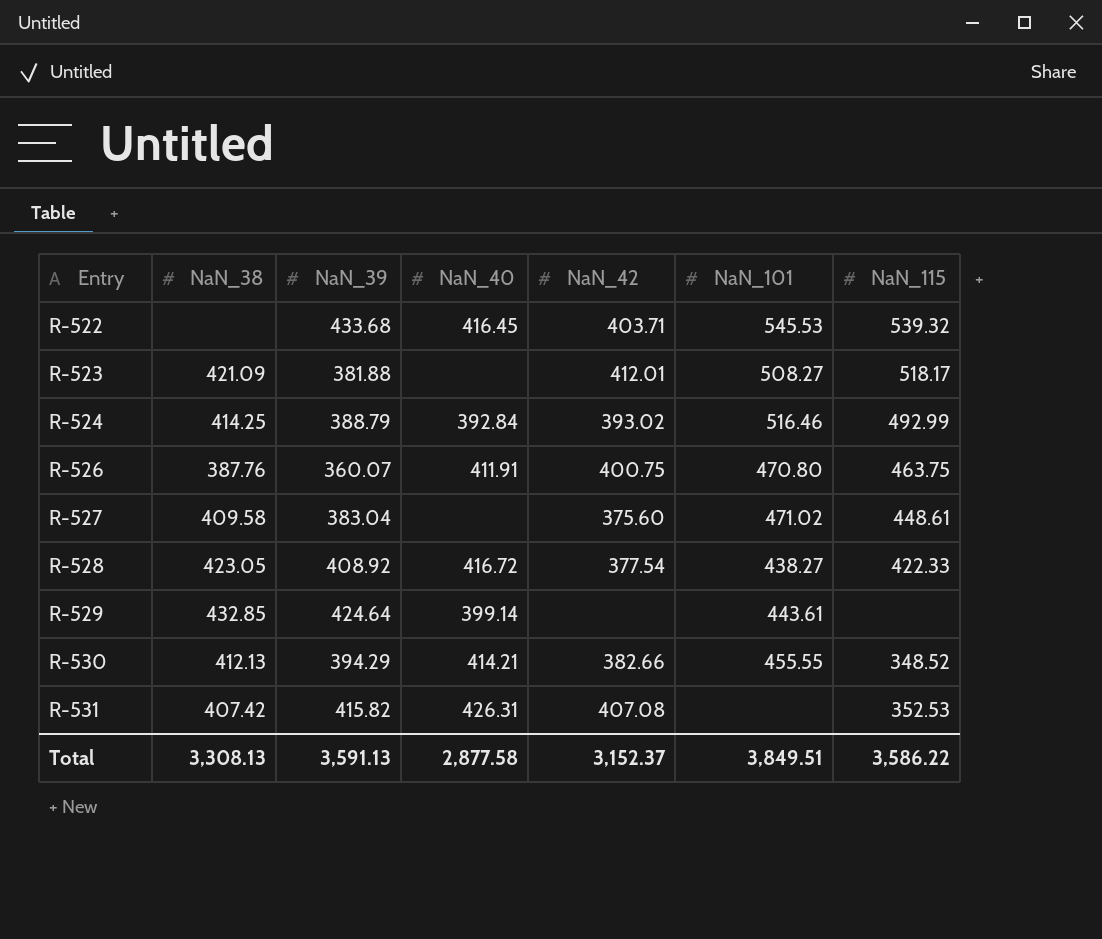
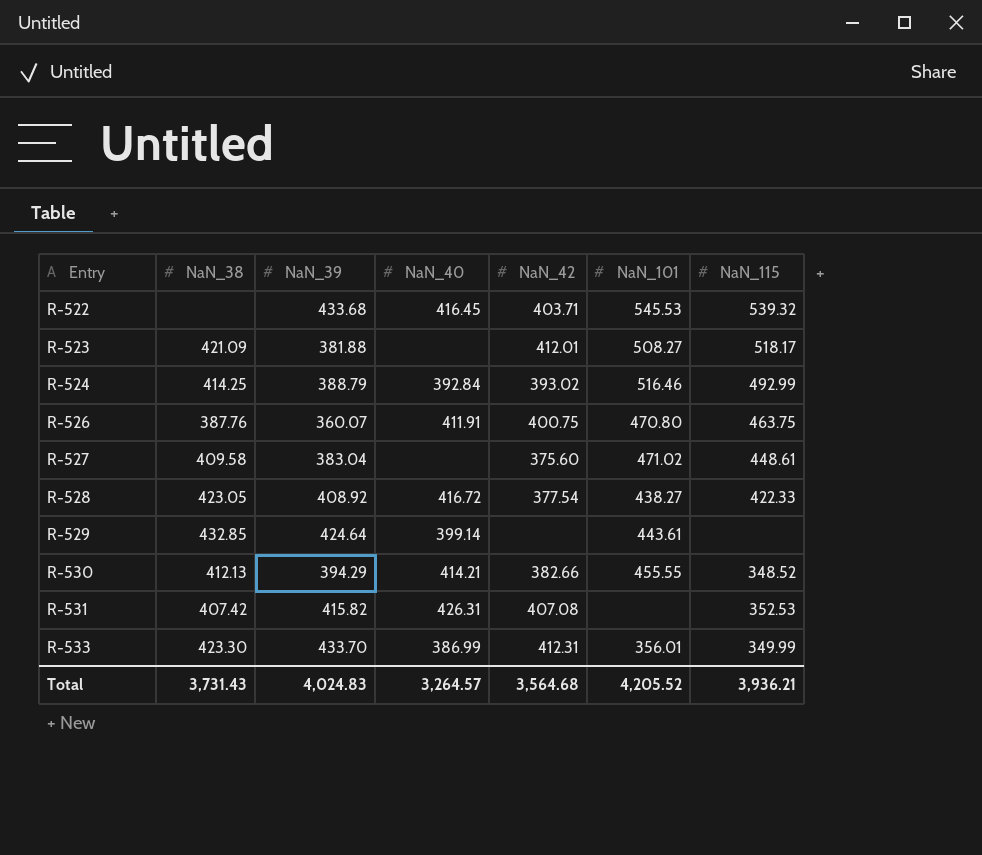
row R-533: none -> 423.30 | 433.70 | 386.99 | 412.31 | 356.01 | 349.99
Total | NaN_38: 3,308.13 -> 3,731.43
Total | NaN_39: 3,591.13 -> 4,024.83
Total | NaN_40: 2,877.58 -> 3,264.57
Total | NaN_42: 3,152.37 -> 3,564.68
Total | NaN_101: 3,849.51 -> 4,205.52
Total | NaN_115: 3,586.22 -> 3,936.21

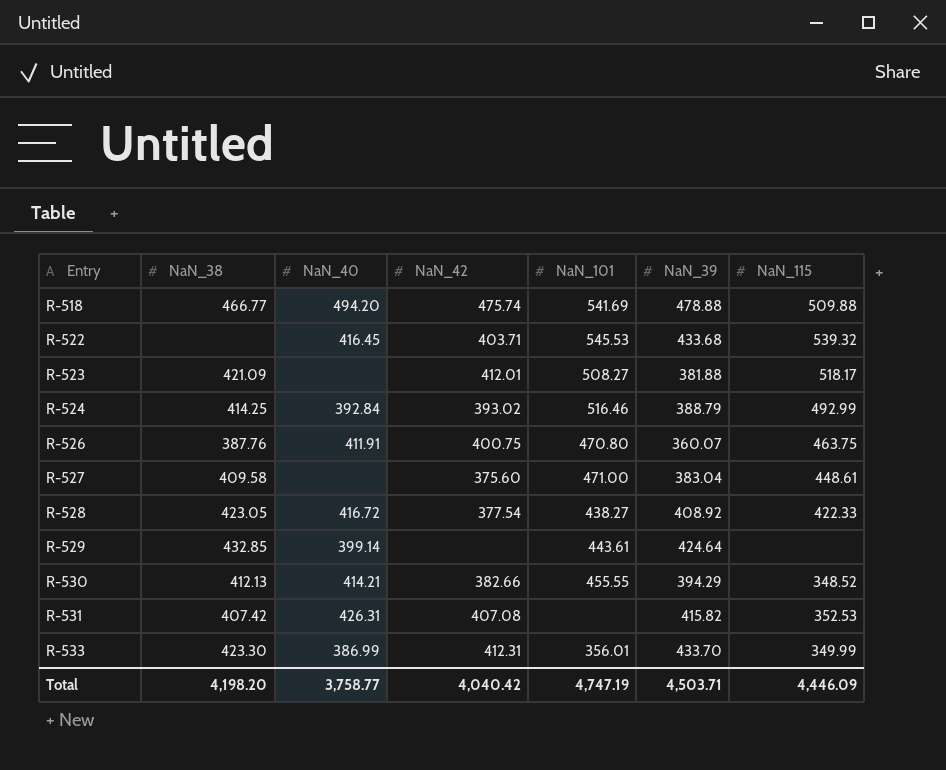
column NaN_39 | position: 3 -> 6
row R-518: none -> 466.77 | 494.20 | 475.74 | 541.69 | 478.88 | 509.88
R-527 | NaN_101: 471.02 -> 471.00
Total | NaN_38: 3,731.43 -> 4,198.20
Total | NaN_40: 3,264.57 -> 3,758.77
Total | NaN_42: 3,564.68 -> 4,040.42
Total | NaN_101: 4,205.52 -> 4,747.19
Total | NaN_39: 4,024.83 -> 4,503.71
Total | NaN_115: 3,936.21 -> 4,446.09

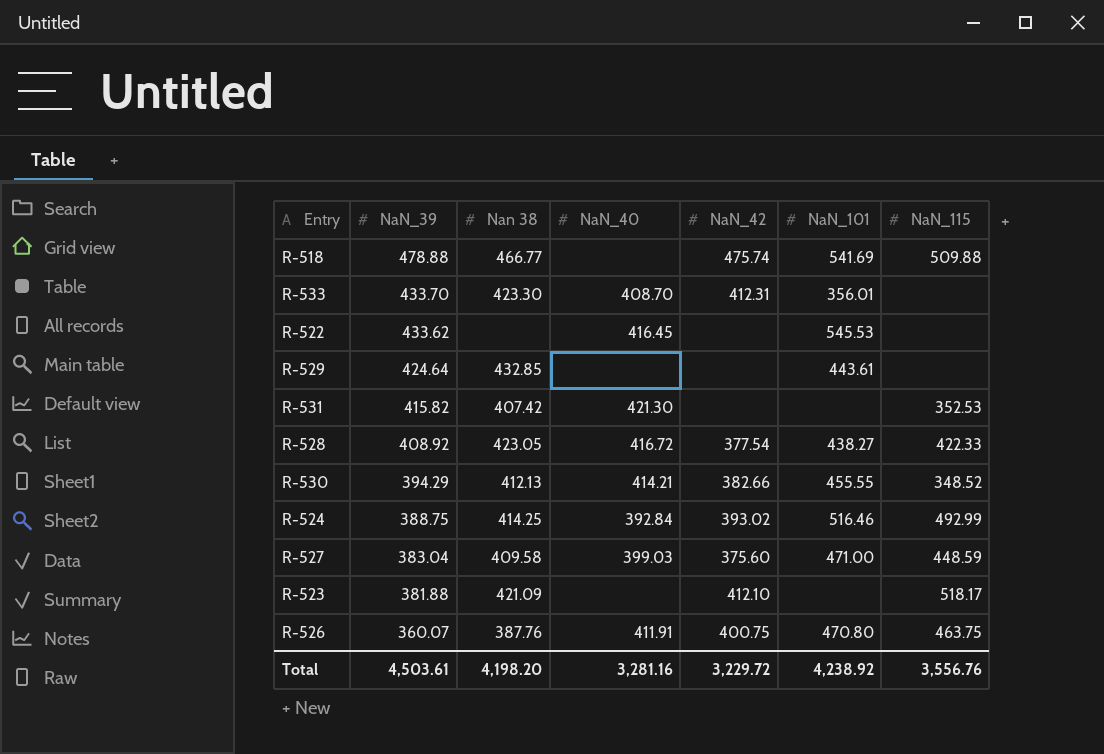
row order: Entry ascending -> NaN_39 descending
column NaN_39 | position: 6 -> 2
column name: NaN_38 -> Nan 38
R-518 | NaN_40: 494.20 -> none
R-533 | NaN_40: 386.99 -> 408.70
R-533 | NaN_115: 349.99 -> none
R-522 | NaN_39: 433.68 -> 433.62
R-522 | NaN_42: 403.71 -> none
R-522 | NaN_115: 539.32 -> none
R-529 | NaN_40: 399.14 -> none
R-531 | NaN_40: 426.31 -> 421.30
R-531 | NaN_42: 407.08 -> none
R-524 | NaN_39: 388.79 -> 388.75
R-527 | NaN_40: none -> 399.03
R-527 | NaN_115: 448.61 -> 448.59
R-523 | NaN_42: 412.01 -> 412.10
R-523 | NaN_101: 508.27 -> none
Total | NaN_39: 4,503.71 -> 4,503.61
Total | NaN_40: 3,758.77 -> 3,281.16
Total | NaN_42: 4,040.42 -> 3,229.72
Total | NaN_101: 4,747.19 -> 4,238.92
Total | NaN_115: 4,446.09 -> 3,556.76

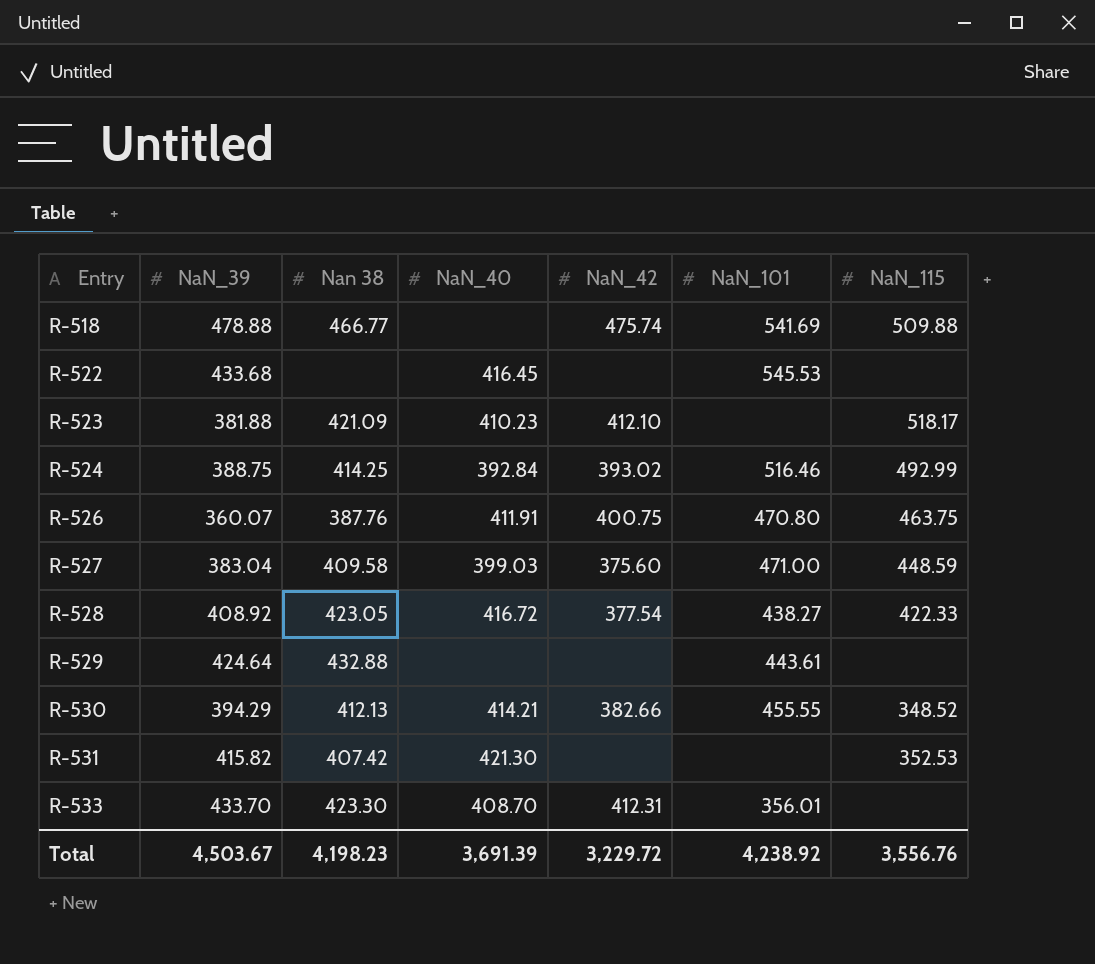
row order: NaN_39 descending -> Entry ascending
R-522 | NaN_39: 433.62 -> 433.68
R-523 | NaN_40: none -> 410.23
R-529 | Nan 38: 432.85 -> 432.88
Total | NaN_39: 4,503.61 -> 4,503.67
Total | Nan 38: 4,198.20 -> 4,198.23
Total | NaN_40: 3,281.16 -> 3,691.39

